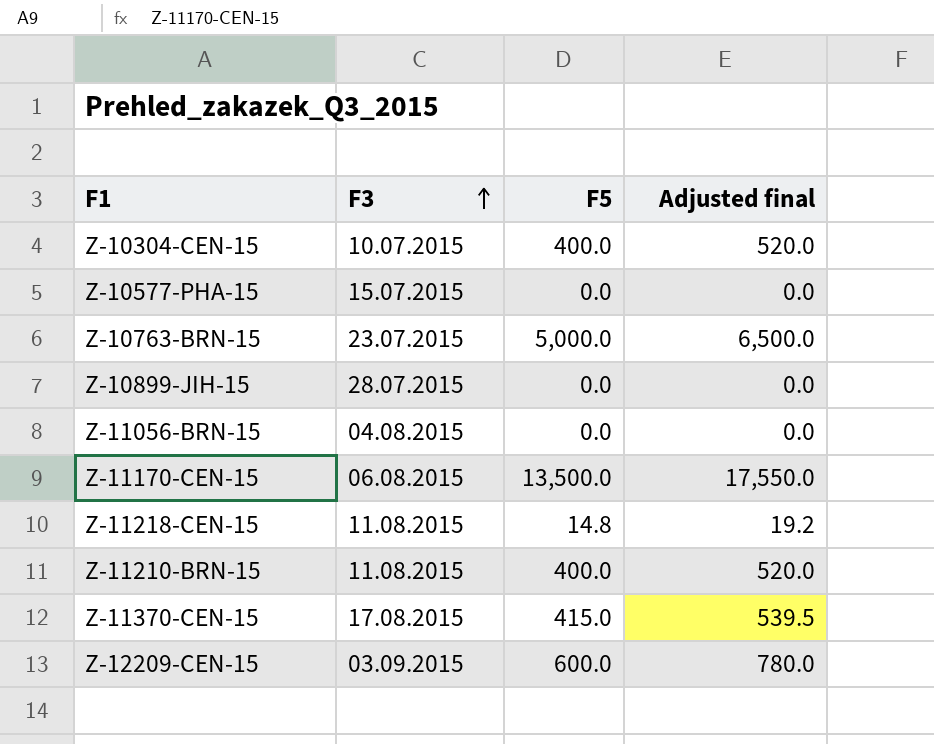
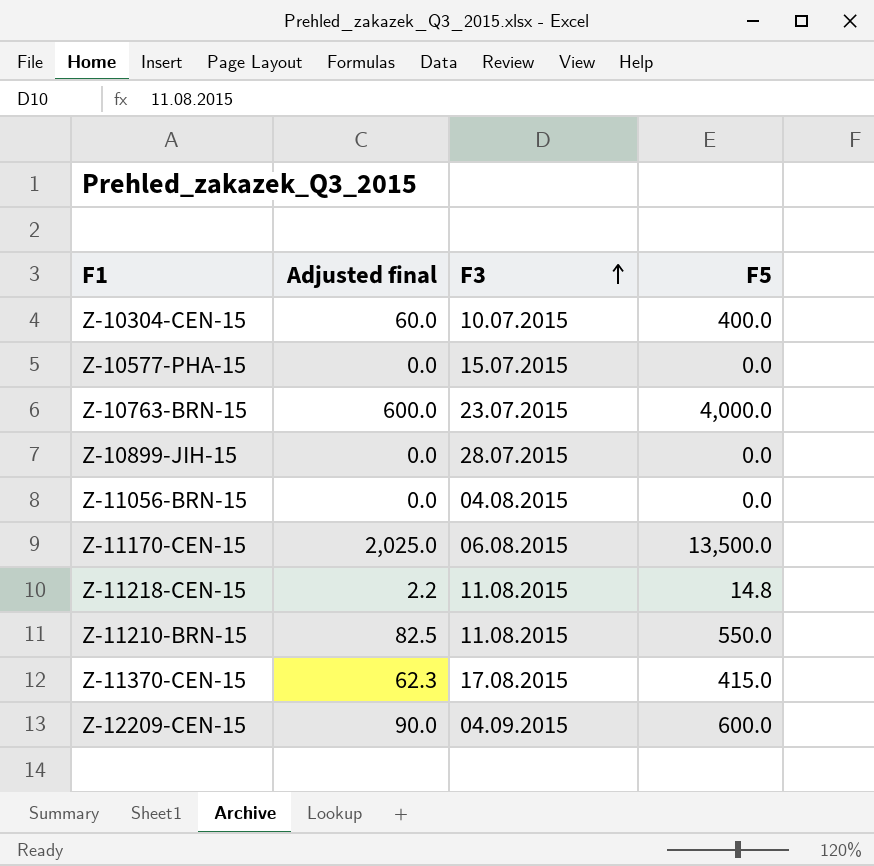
column Adjusted final | formula: [F5] * 1.3 -> [F5] * 0.15
column Adjusted final | position: 4 -> 2
Z-10763-BRN-15 | F5: 5,000.0 -> 4,000.0
Z-11210-BRN-15 | F5: 400.0 -> 550.0
Z-12209-CEN-15 | F3: 03.09.2015 -> 04.09.2015

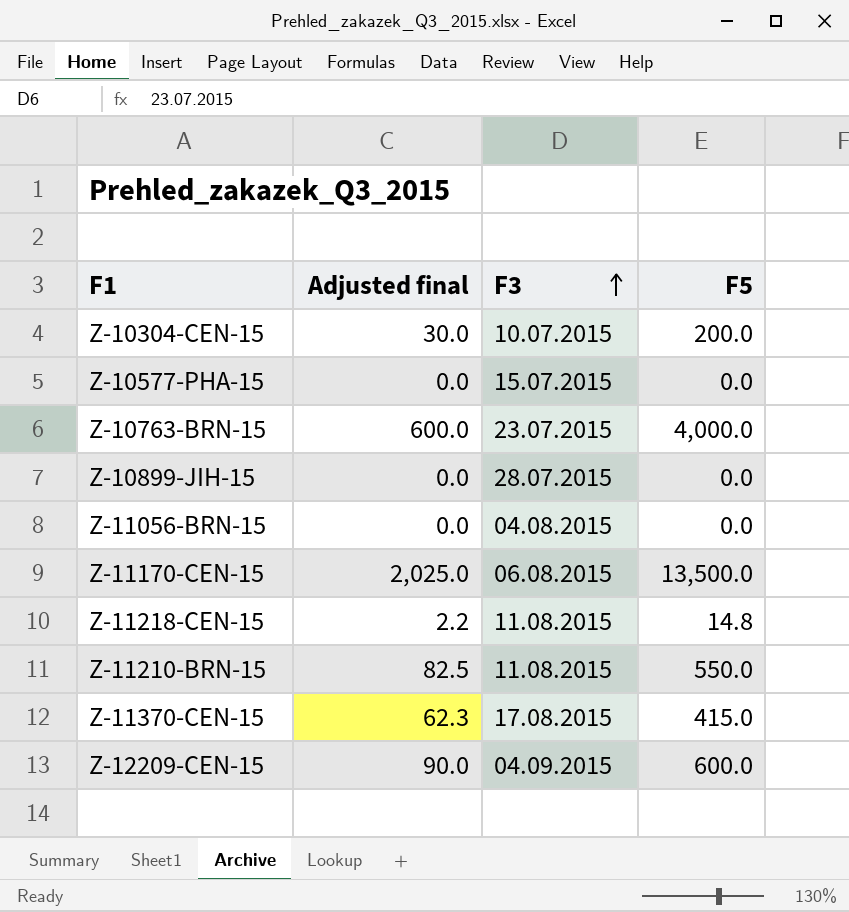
Z-10304-CEN-15 | Adjusted final: 60.0 -> 30.0
Z-10304-CEN-15 | F5: 400.0 -> 200.0

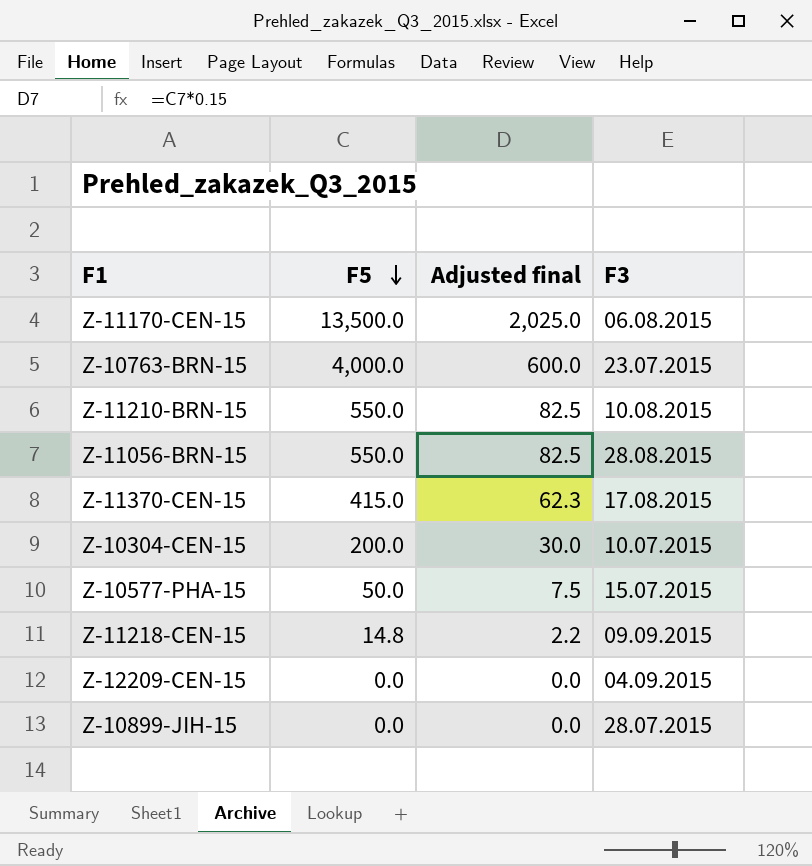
row order: F3 ascending -> F5 descending
column F5 | position: 4 -> 2
Z-11210-BRN-15 | F3: 11.08.2015 -> 10.08.2015
Z-11056-BRN-15 | F5: 0.0 -> 550.0
Z-11056-BRN-15 | Adjusted final: 0.0 -> 82.5
Z-11056-BRN-15 | F3: 04.08.2015 -> 28.08.2015
Z-10577-PHA-15 | F5: 0.0 -> 50.0
Z-10577-PHA-15 | Adjusted final: 0.0 -> 7.5
Z-11218-CEN-15 | F3: 11.08.2015 -> 09.09.2015
Z-12209-CEN-15 | F5: 600.0 -> 0.0
Z-12209-CEN-15 | Adjusted final: 90.0 -> 0.0

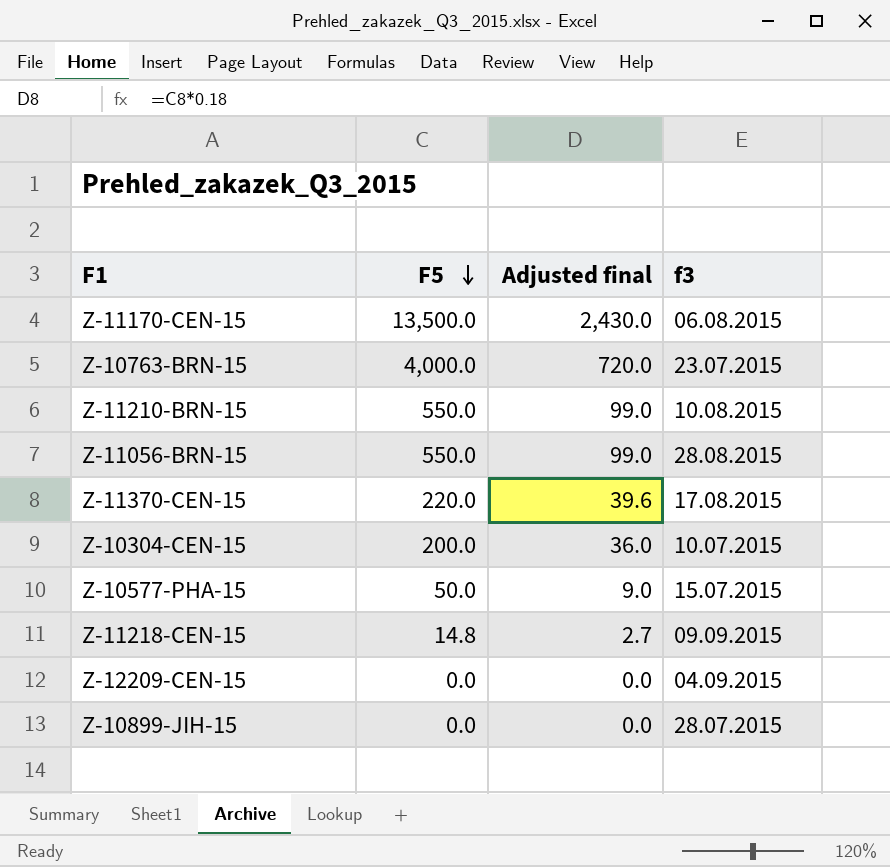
column Adjusted final | formula: [F5] * 0.15 -> [F5] * 0.18
column name: F3 -> f3
Z-11370-CEN-15 | F5: 415.0 -> 220.0

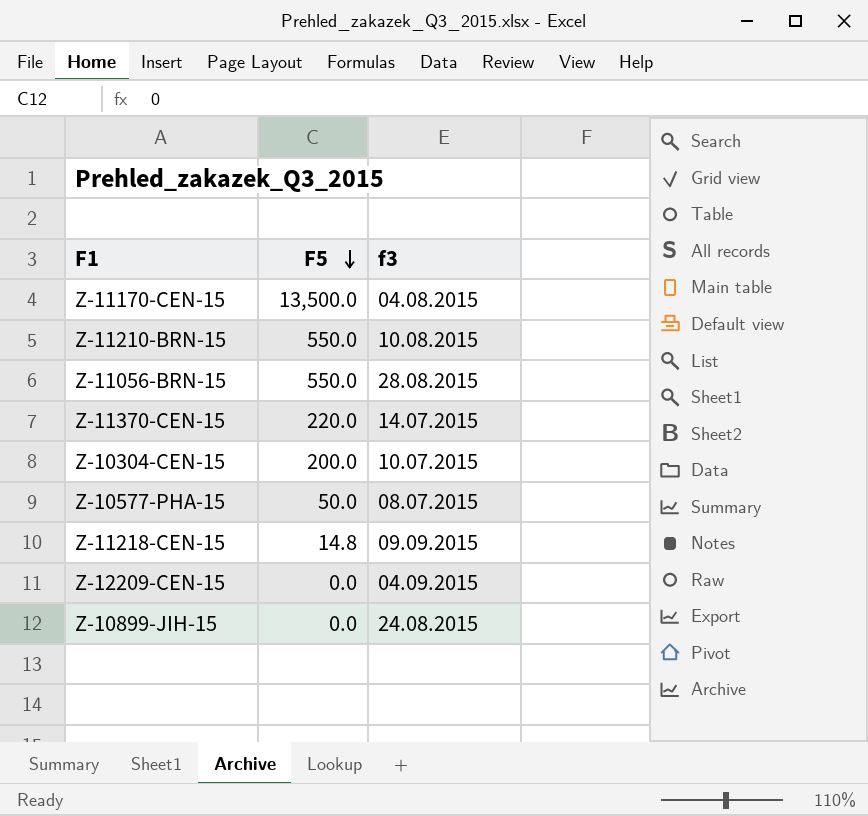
column Adjusted final | formula: [F5] * 0.18 -> none
row Z-10763-BRN-15: 4,000.0 | 720.0 | 23.07.2015 -> none
Z-11170-CEN-15 | f3: 06.08.2015 -> 04.08.2015
Z-11370-CEN-15 | f3: 17.08.2015 -> 14.07.2015
Z-10577-PHA-15 | f3: 15.07.2015 -> 08.07.2015
Z-10899-JIH-15 | f3: 28.07.2015 -> 24.08.2015

